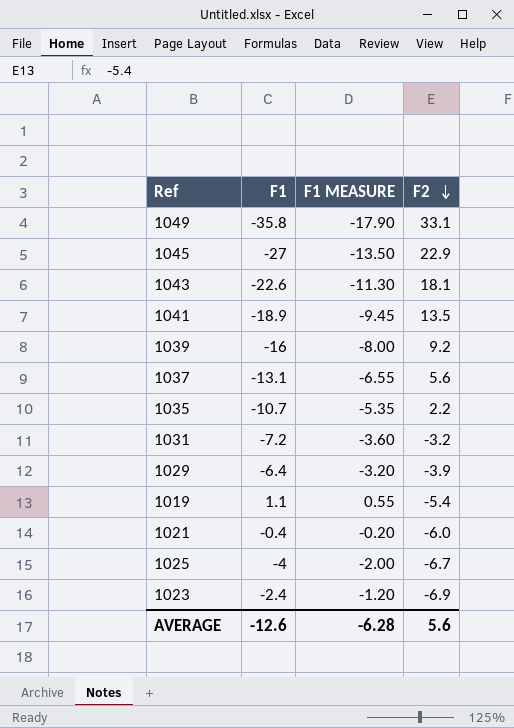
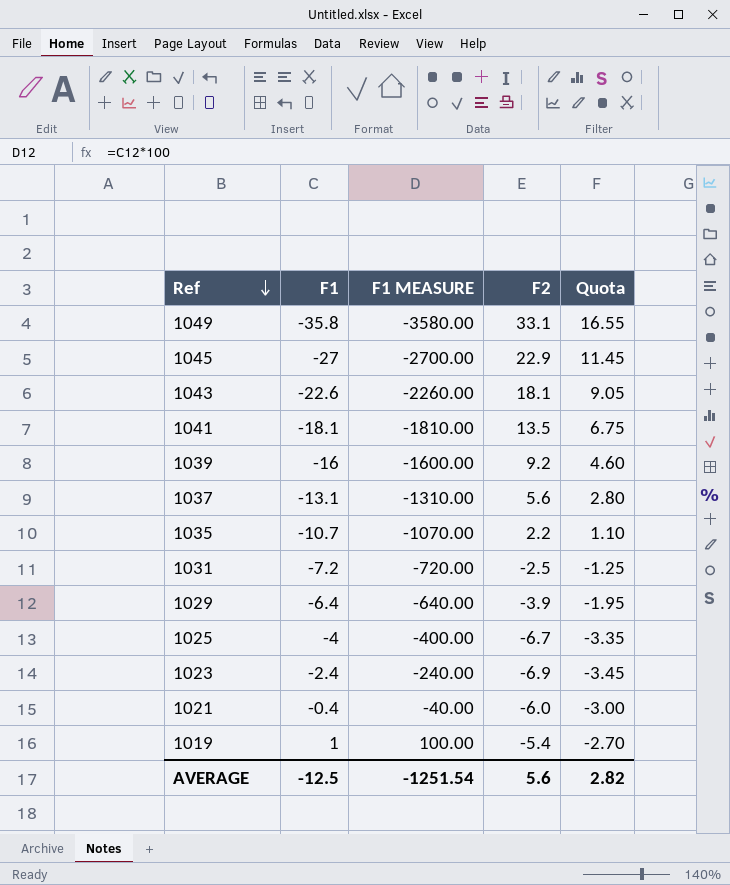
row order: F2 descending -> Ref descending
column F1 MEASURE | formula: [F1] * 0.5 -> [F1] * 100
column Quota | formula: none -> [F2] * 0.5
1041 | F1: -18.9 -> -18.1
1031 | F2: -3.2 -> -2.5
1019 | F1: 1.1 -> 1
AVERAGE | F1: -12.6 -> -12.5
AVERAGE | F1 MEASURE: -6.28 -> -1251.54

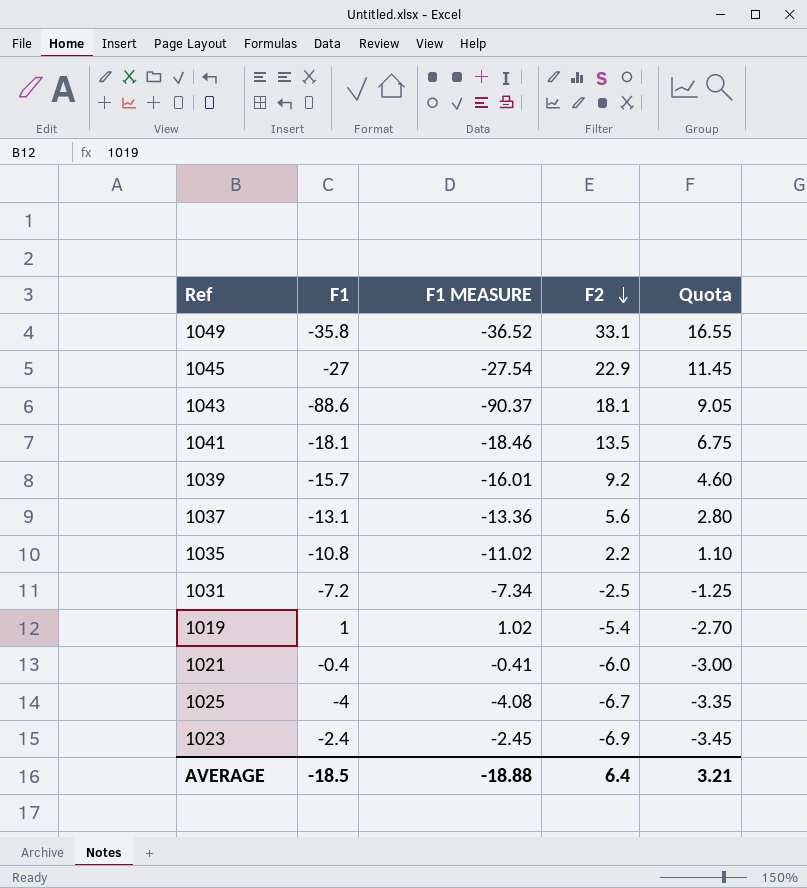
row order: Ref descending -> F2 descending
column F1 MEASURE | formula: [F1] * 100 -> [F1] * 1.02
row 1029: -6.4 | -640.00 | -3.9 | -1.95 -> none
1043 | F1: -22.6 -> -88.6
1039 | F1: -16 -> -15.7
1035 | F1: -10.7 -> -10.8
AVERAGE | F1: -12.5 -> -18.5
AVERAGE | F1 MEASURE: -1251.54 -> -18.88
AVERAGE | F2: 5.6 -> 6.4
AVERAGE | Quota: 2.82 -> 3.21

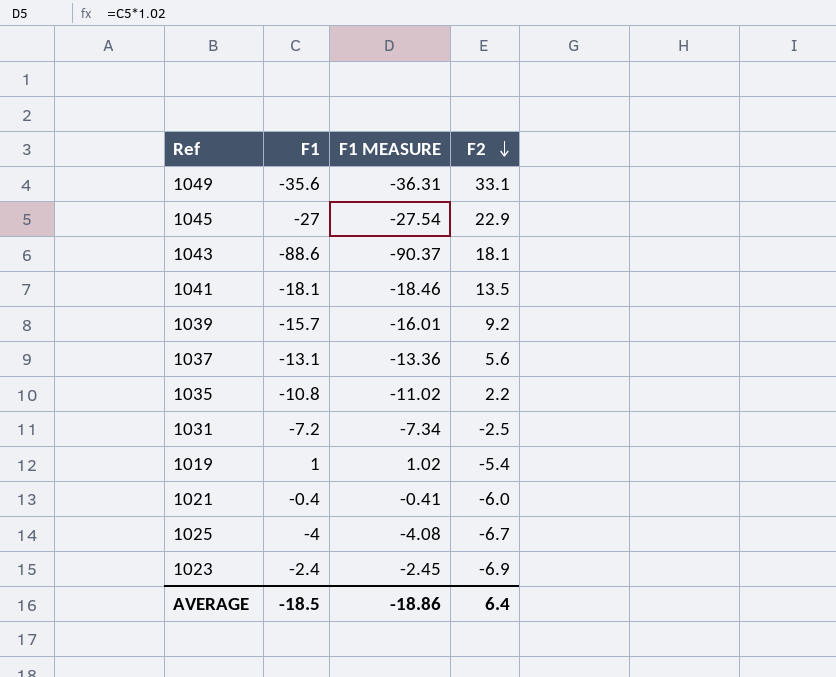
column Quota | formula: [F2] * 0.5 -> none
1049 | F1: -35.8 -> -35.6
1049 | F1 MEASURE: -36.52 -> -36.31
AVERAGE | F1 MEASURE: -18.88 -> -18.86

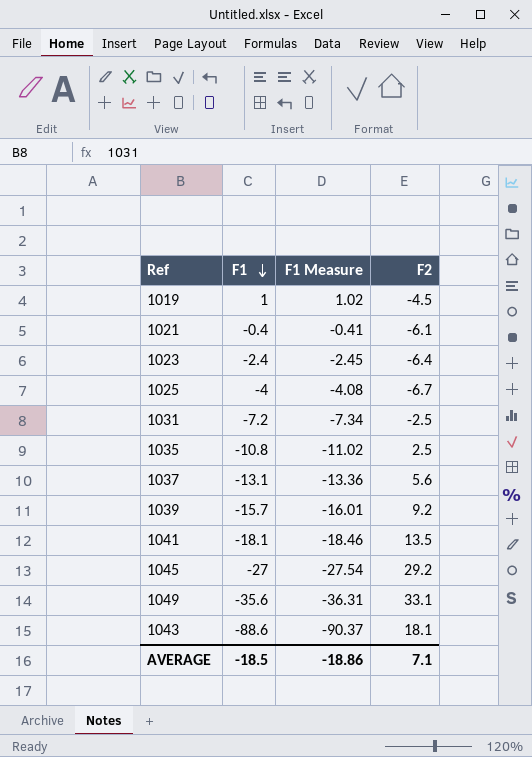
row order: F2 descending -> F1 descending
column name: F1 MEASURE -> F1 Measure
1019 | F2: -5.4 -> -4.5
1021 | F2: -6.0 -> -6.1
1023 | F2: -6.9 -> -6.4
1035 | F2: 2.2 -> 2.5
1045 | F2: 22.9 -> 29.2
AVERAGE | F2: 6.4 -> 7.1

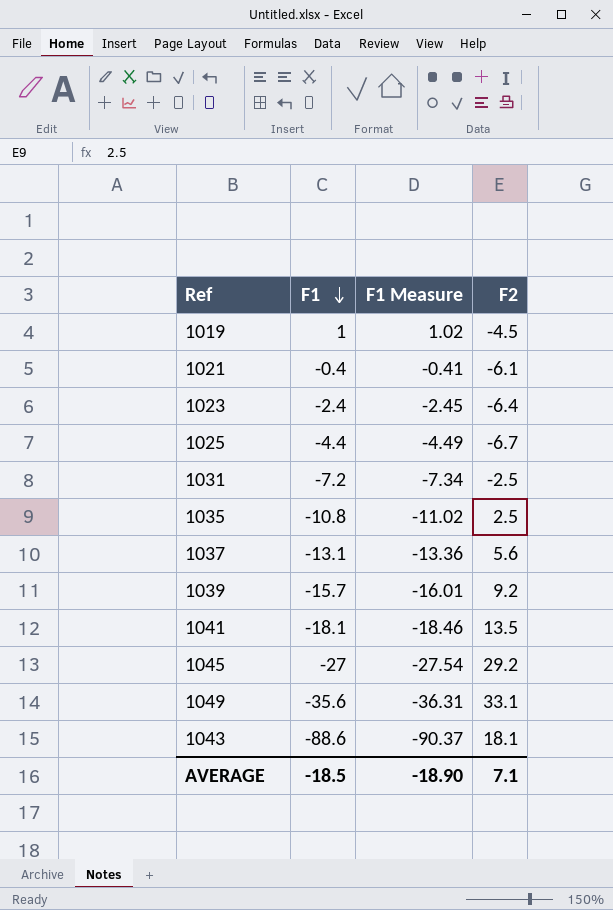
1025 | F1: -4 -> -4.4
1025 | F1 Measure: -4.08 -> -4.49
AVERAGE | F1 Measure: -18.86 -> -18.90

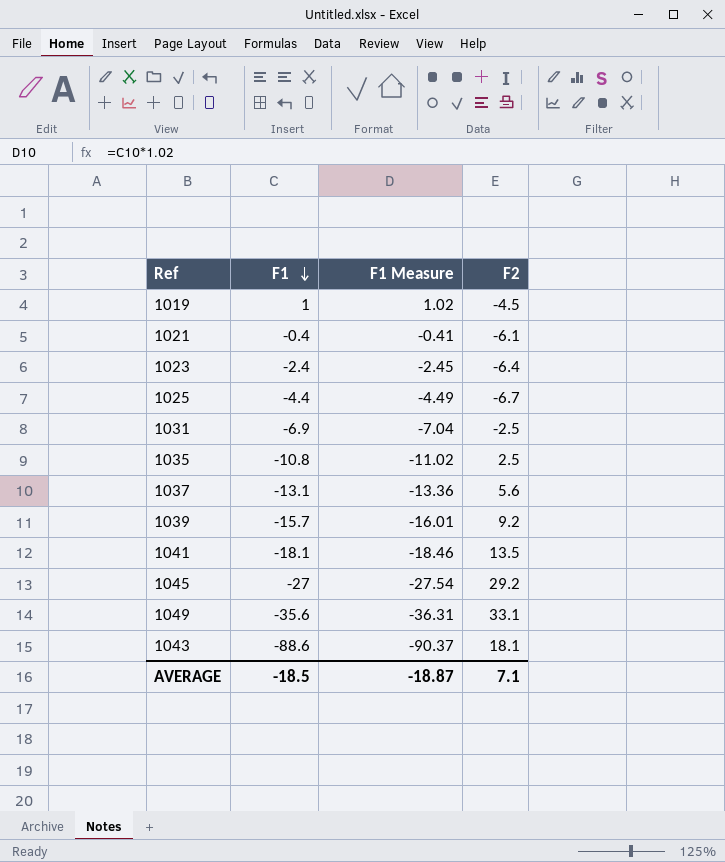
1031 | F1: -7.2 -> -6.9
1031 | F1 Measure: -7.34 -> -7.04
AVERAGE | F1 Measure: -18.90 -> -18.87

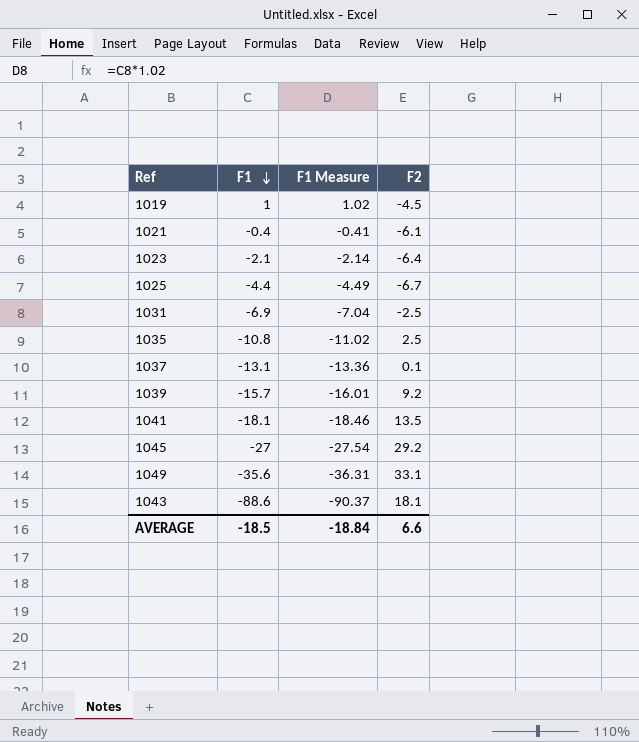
1023 | F1: -2.4 -> -2.1
1023 | F1 Measure: -2.45 -> -2.14
1037 | F2: 5.6 -> 0.1
AVERAGE | F1 Measure: -18.87 -> -18.84
AVERAGE | F2: 7.1 -> 6.6

